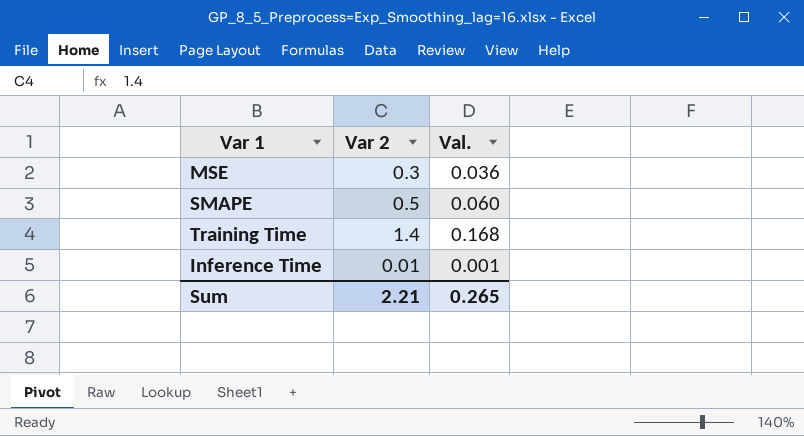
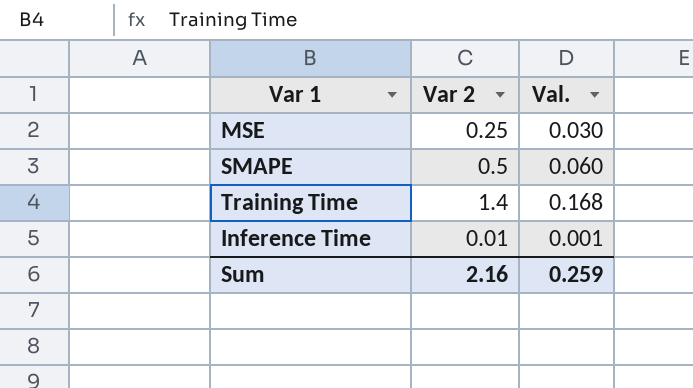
MSE | Var 2: 0.3 -> 0.25
MSE | Val.: 0.036 -> 0.030
Sum | Var 2: 2.21 -> 2.16
Sum | Val.: 0.265 -> 0.259

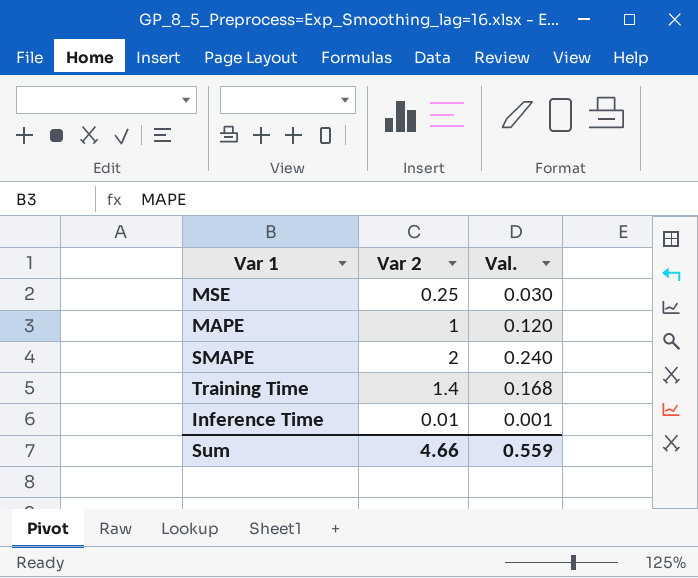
row MAPE: none -> 1 | 0.120
SMAPE | Var 2: 0.5 -> 2
SMAPE | Val.: 0.060 -> 0.240
Sum | Var 2: 2.16 -> 4.66
Sum | Val.: 0.259 -> 0.559

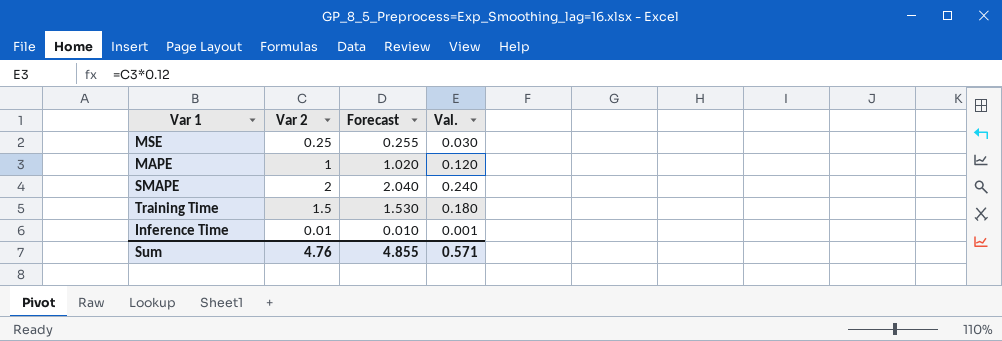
column Forecast | formula: none -> [Var 2] * 1.02
Training Time | Var 2: 1.4 -> 1.5
Training Time | Val.: 0.168 -> 0.180
Sum | Var 2: 4.66 -> 4.76
Sum | Val.: 0.559 -> 0.571

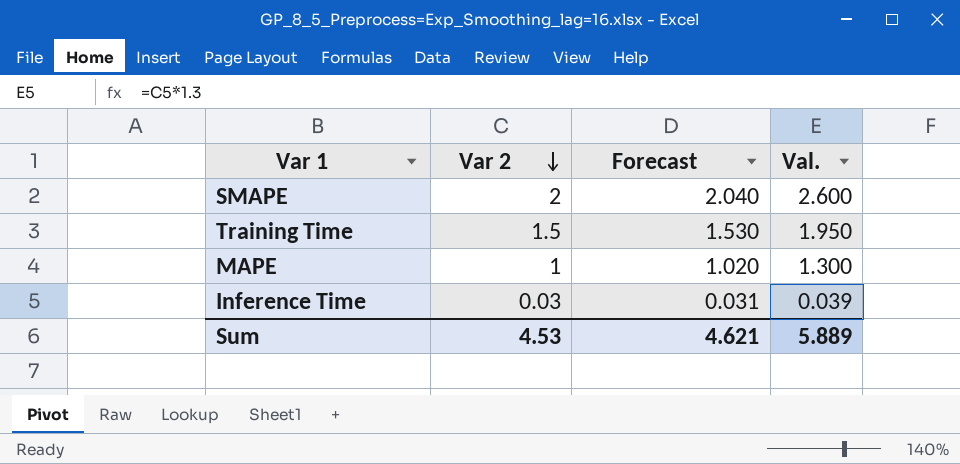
row order: none -> Var 2 descending
column Val. | formula: [Var 2] * 0.12 -> [Var 2] * 1.3
row MSE: 0.25 | 0.255 | 0.030 -> none
Inference Time | Var 2: 0.01 -> 0.03
Inference Time | Forecast: 0.010 -> 0.031
Sum | Var 2: 4.76 -> 4.53
Sum | Forecast: 4.855 -> 4.621
Sum | Val.: 0.571 -> 5.889

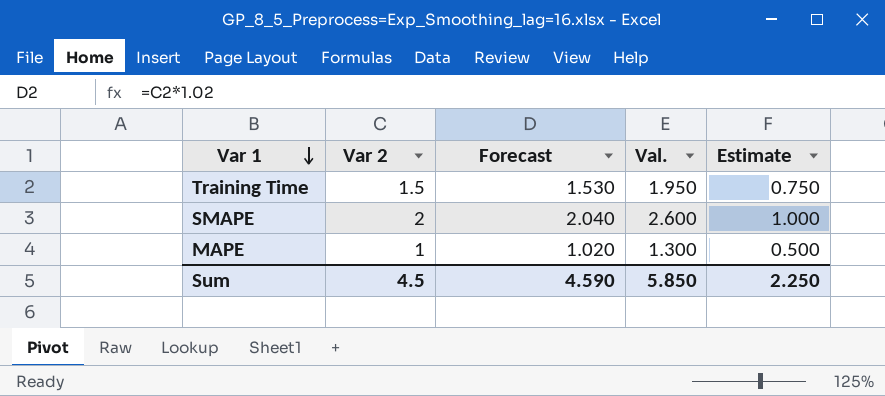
row order: Var 2 descending -> Var 1 descending
column Estimate | formula: none -> [Var 2] * 0.5
row Inference Time: 0.03 | 0.031 | 0.039 -> none
Sum | Var 2: 4.53 -> 4.5
Sum | Forecast: 4.621 -> 4.590
Sum | Val.: 5.889 -> 5.850

